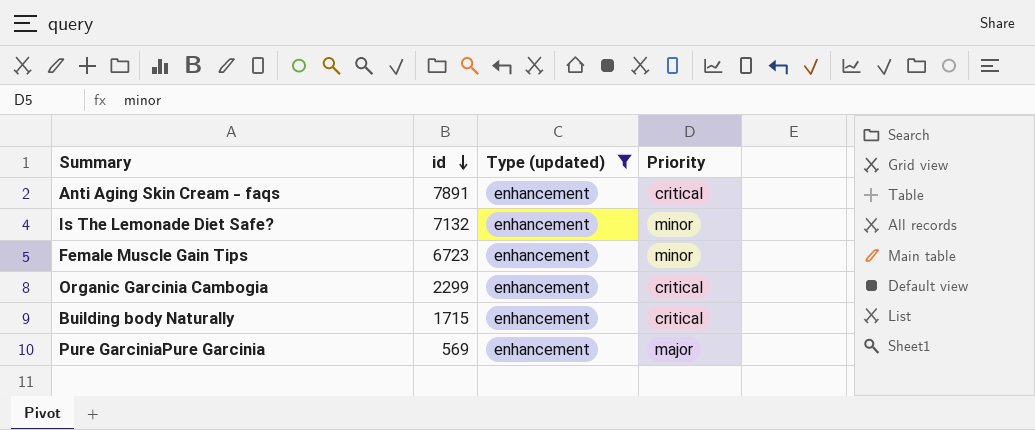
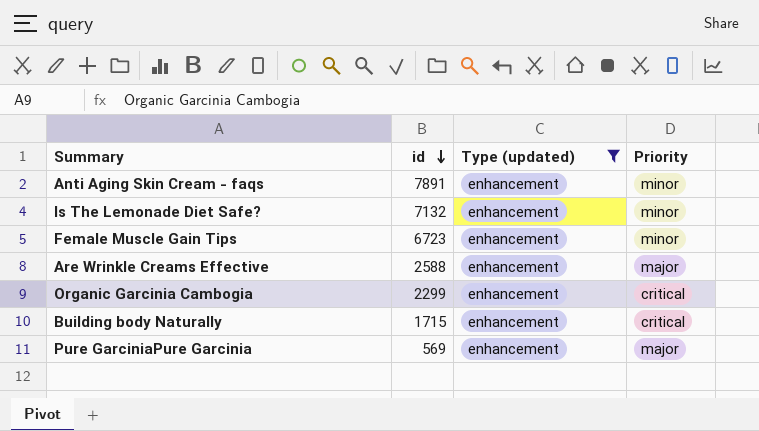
Anti Aging Skin Cream - faqs | Priority: critical -> minor
row Are Wrinkle Creams Effective: none -> 2588 | enhancement | major

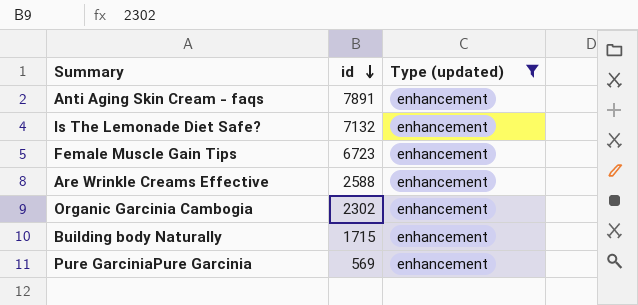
column Priority | position: 4 -> none
Organic Garcinia Cambogia | id: 2299 -> 2302

